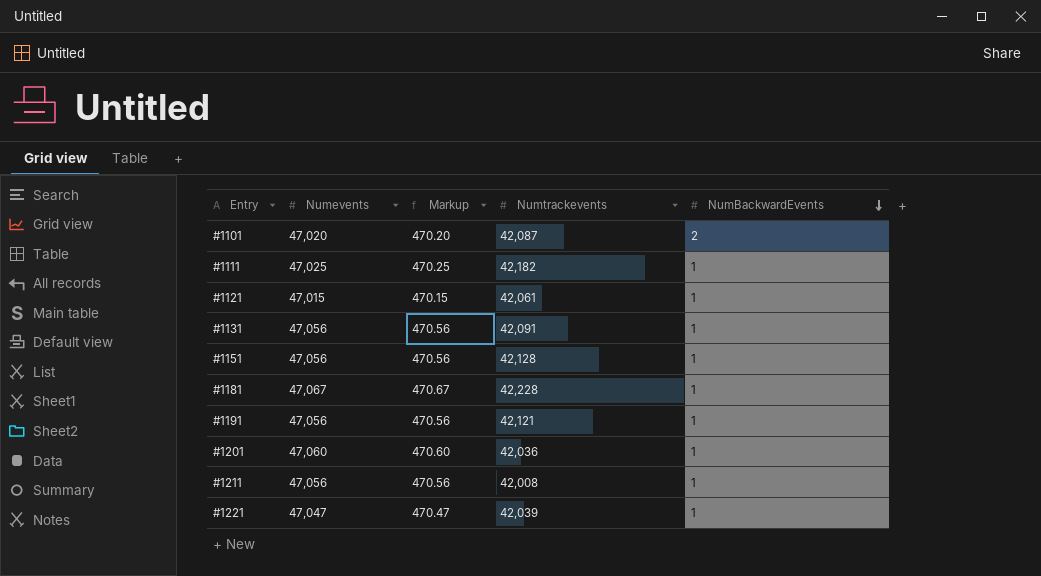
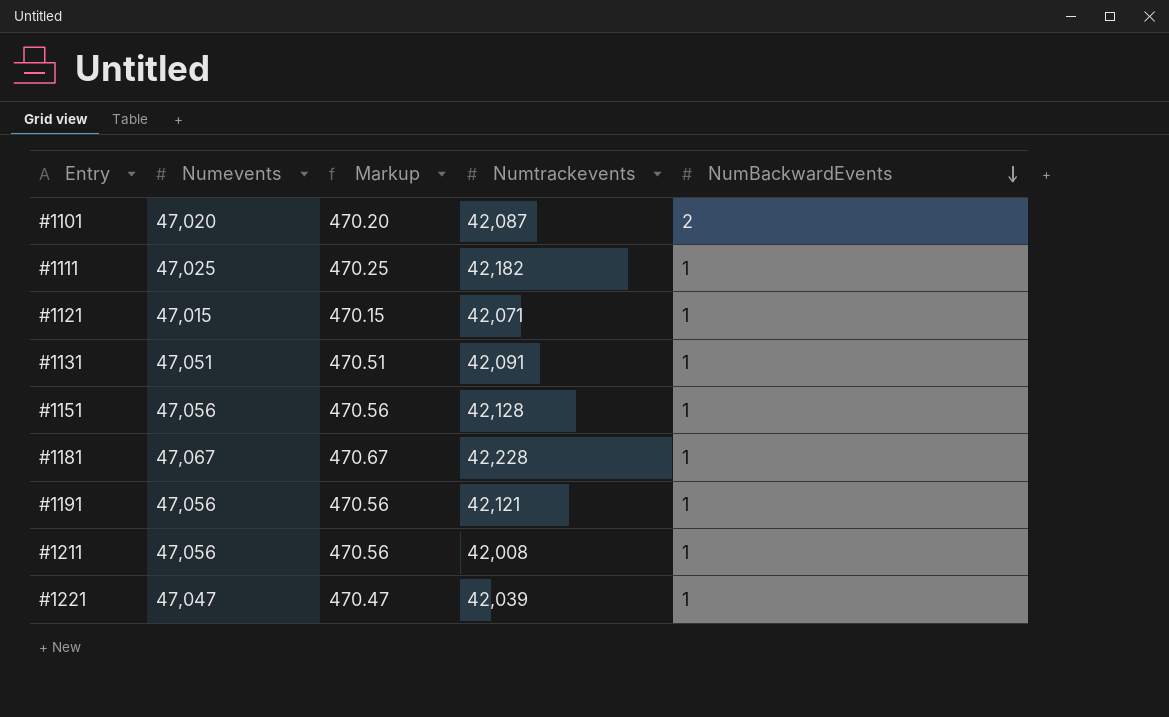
row #1201: 47,060 | 470.60 | 42,036 | 1 -> none
#1121 | Numtrackevents: 42,061 -> 42,071
#1131 | Numevents: 47,056 -> 47,051
#1131 | Markup: 470.56 -> 470.51

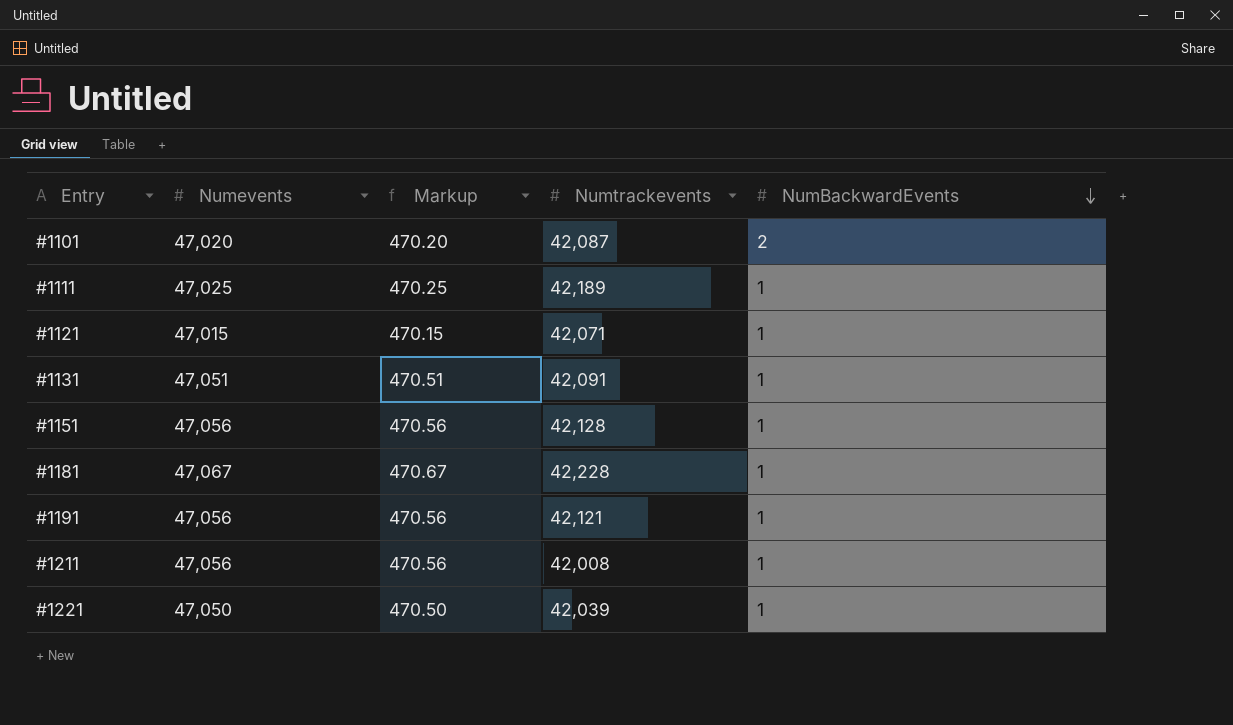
#1111 | Numtrackevents: 42,182 -> 42,189
#1221 | Numevents: 47,047 -> 47,050
#1221 | Markup: 470.47 -> 470.50

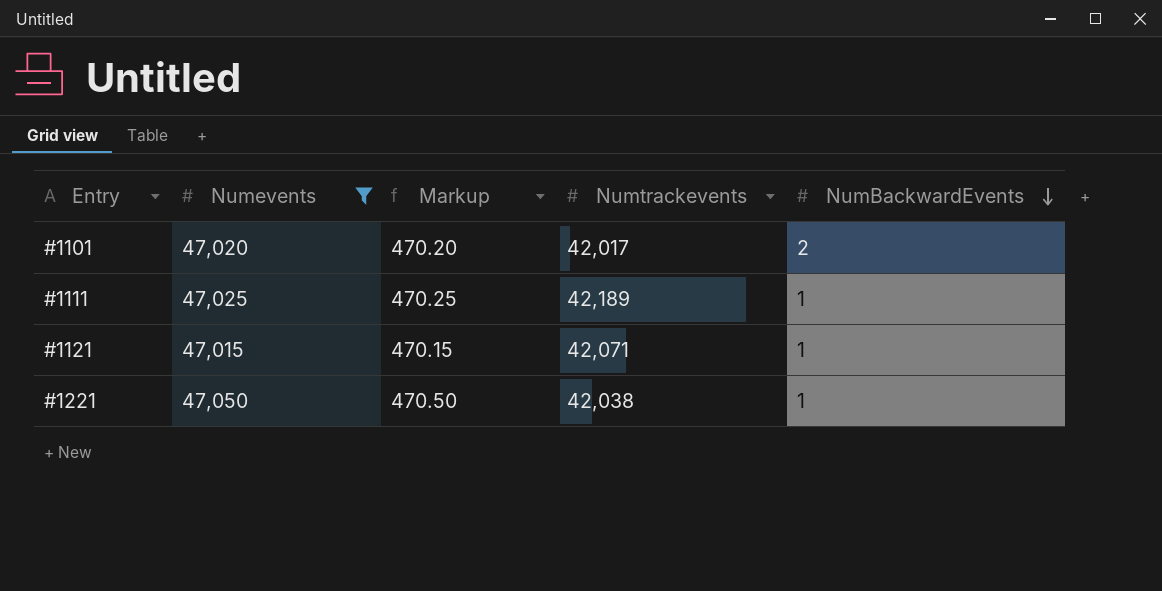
filter: none -> Numevents <= 47,050
#1101 | Numtrackevents: 42,087 -> 42,017
#1221 | Numtrackevents: 42,039 -> 42,038

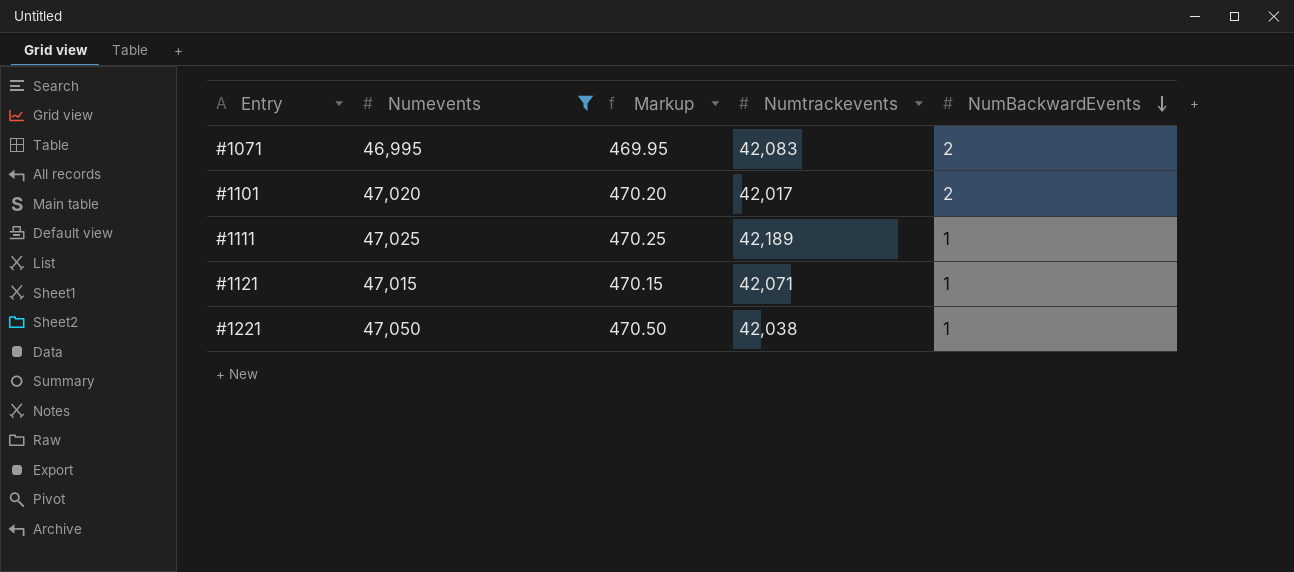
row #1071: none -> 46,995 | 469.95 | 42,083 | 2

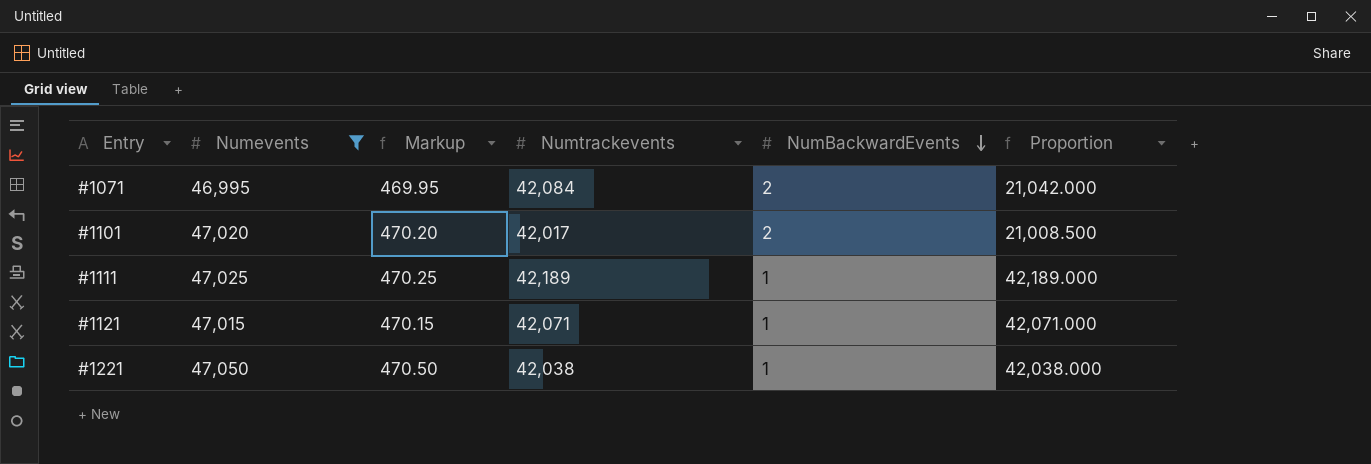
column Proportion | formula: none -> [Numtrackevents] / [NumBackwardEvents]
#1071 | Numtrackevents: 42,083 -> 42,084

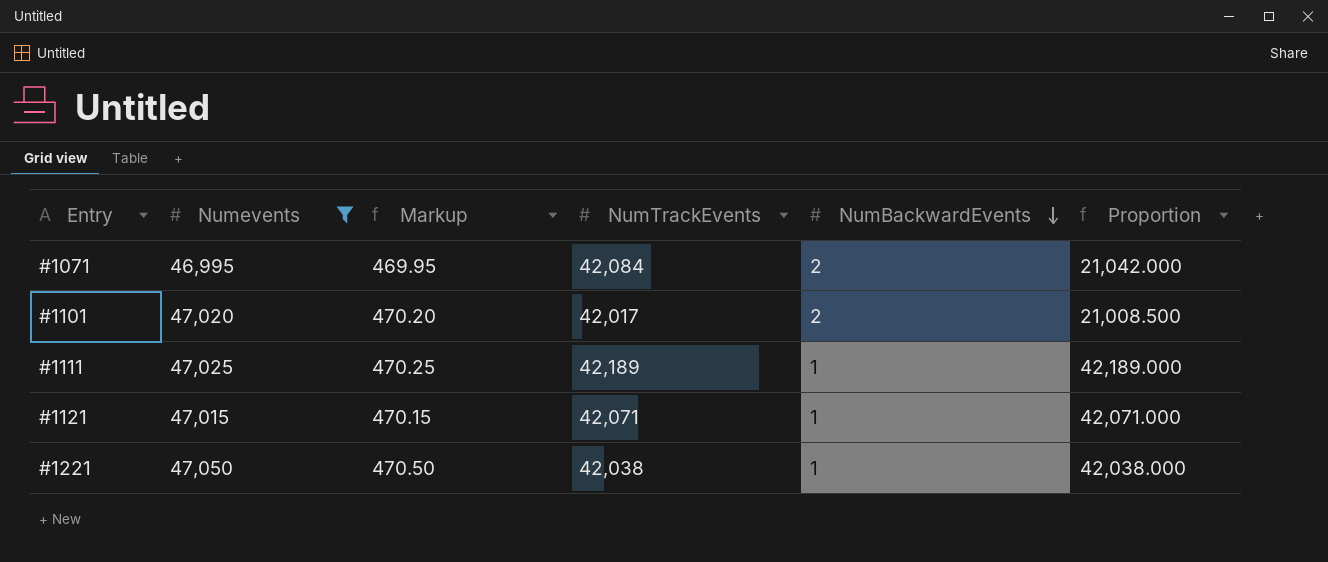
column name: Numtrackevents -> NumTrackEvents

